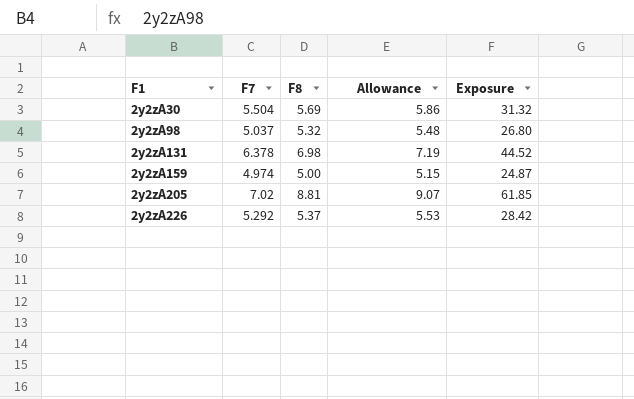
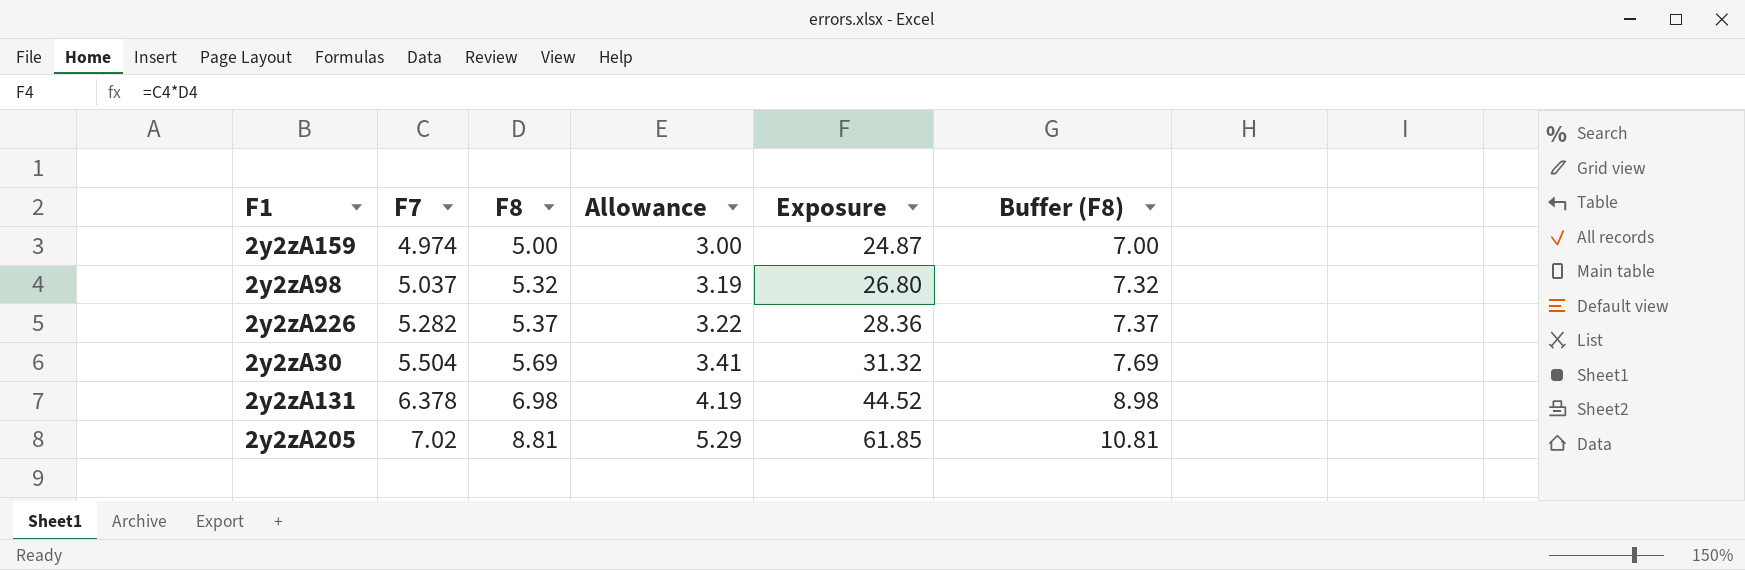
row order: F1 ascending -> F7 ascending
column Allowance | formula: [F8] * 1.03 -> [F8] * 0.6
column Buffer (F8) | formula: none -> [F8] + 2
2y2zA226 | F7: 5.292 -> 5.282
2y2zA226 | Exposure: 28.42 -> 28.36

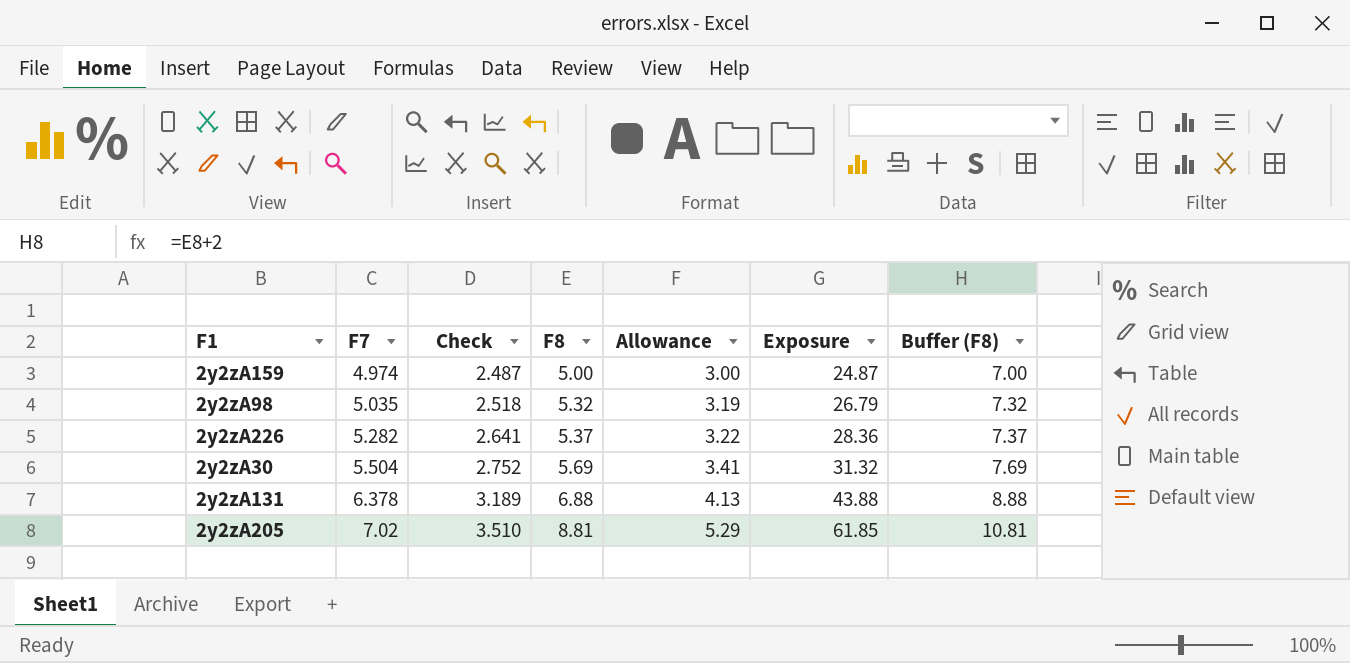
column Check | formula: none -> [F7] * 0.5
2y2zA98 | F7: 5.037 -> 5.035
2y2zA98 | Exposure: 26.80 -> 26.79
2y2zA131 | F8: 6.98 -> 6.88
2y2zA131 | Allowance: 4.19 -> 4.13
2y2zA131 | Exposure: 44.52 -> 43.88
2y2zA131 | Buffer (F8): 8.98 -> 8.88

